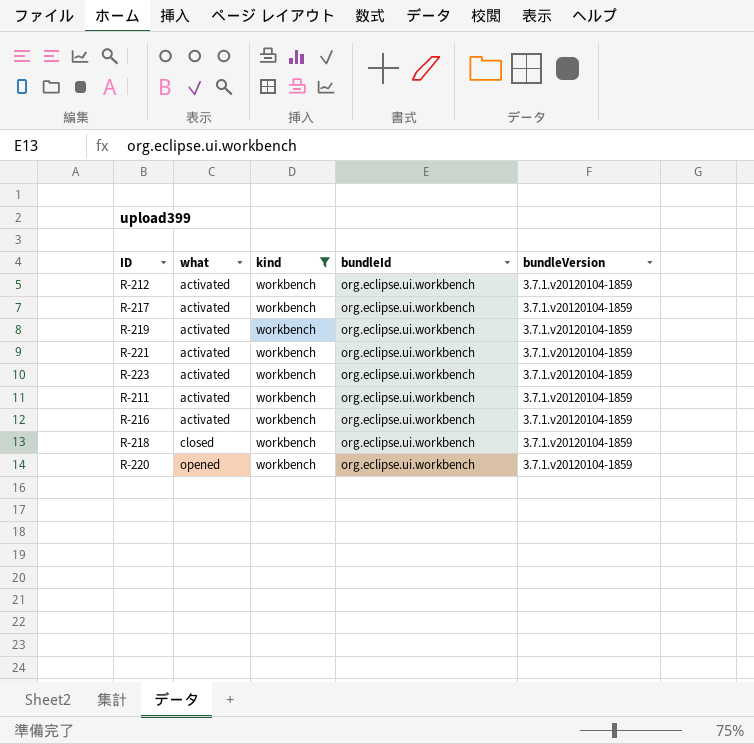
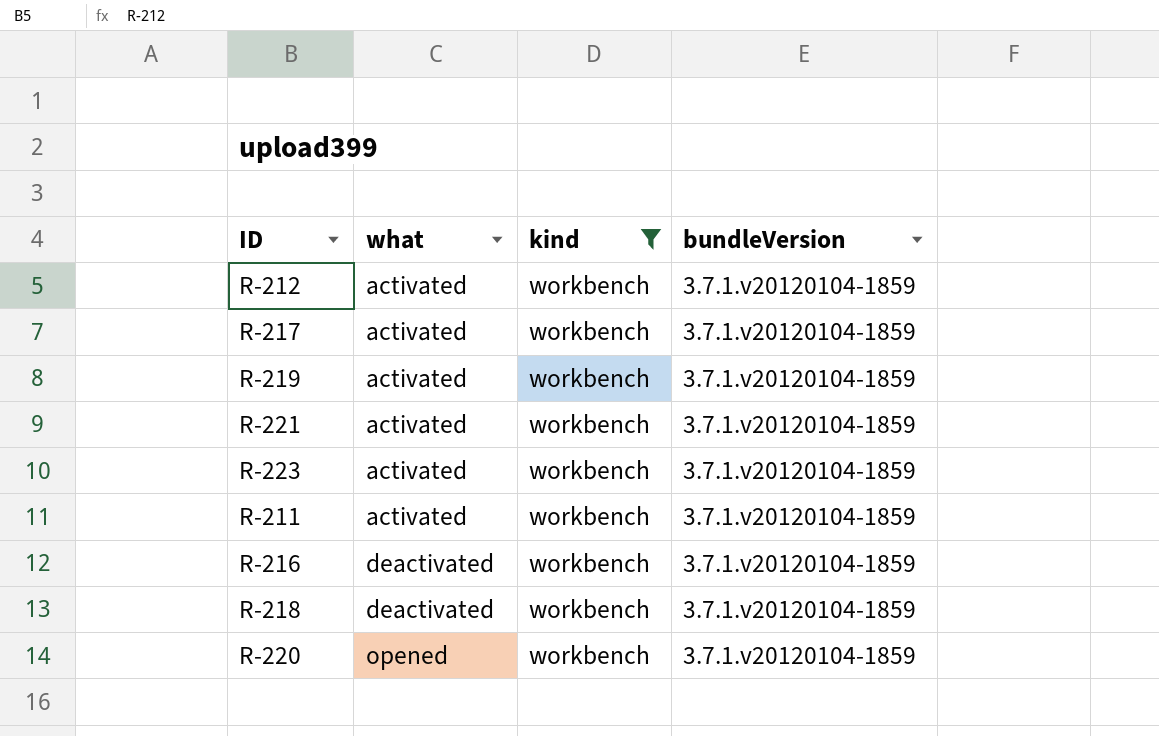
column bundleId | position: 4 -> none
R-216 | what: activated -> deactivated
R-218 | what: closed -> deactivated

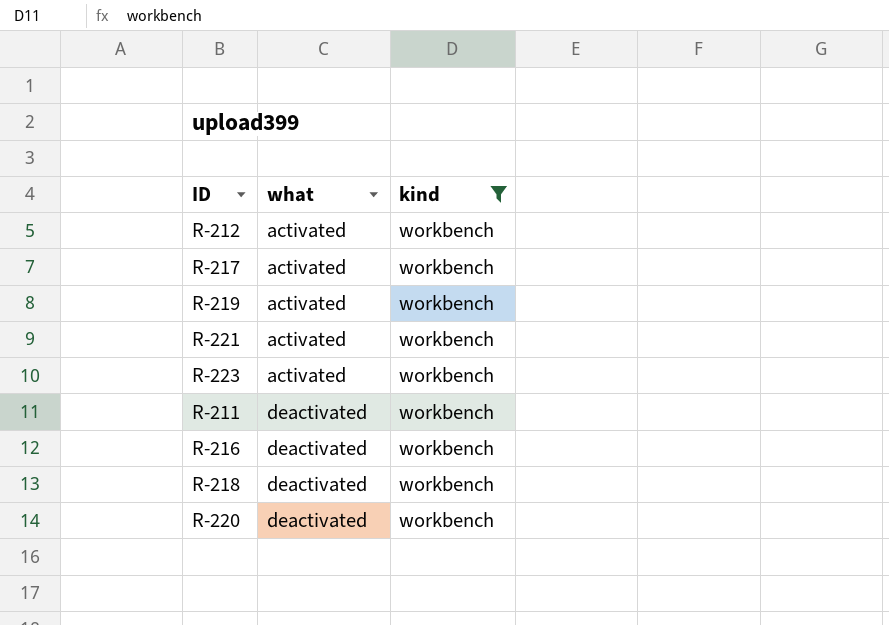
column bundleVersion | position: 4 -> none
R-211 | what: activated -> deactivated
R-220 | what: opened -> deactivated

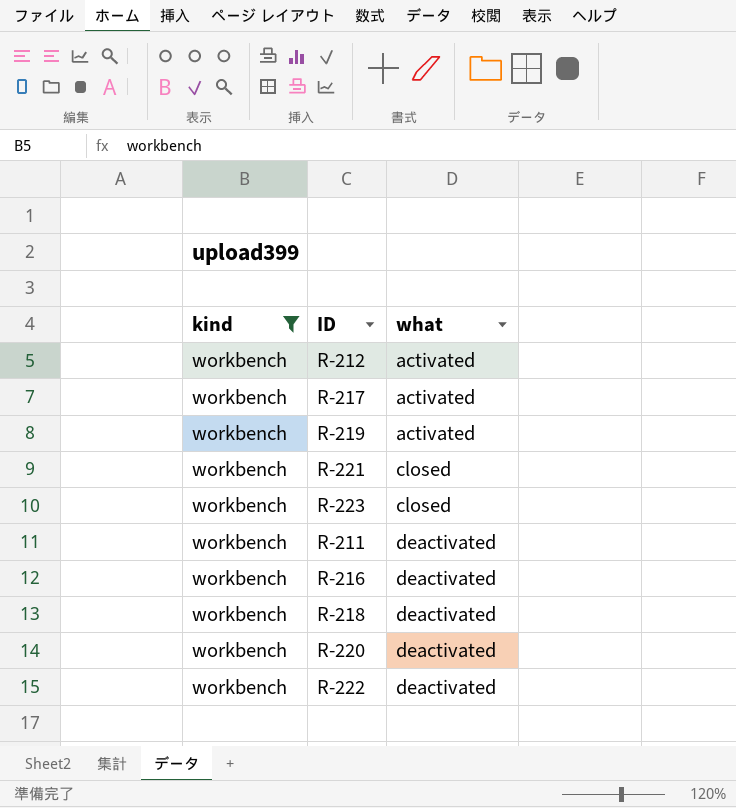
column kind | position: 3 -> 1
R-221 | what: activated -> closed
R-223 | what: activated -> closed
row R-222: none -> workbench | deactivated

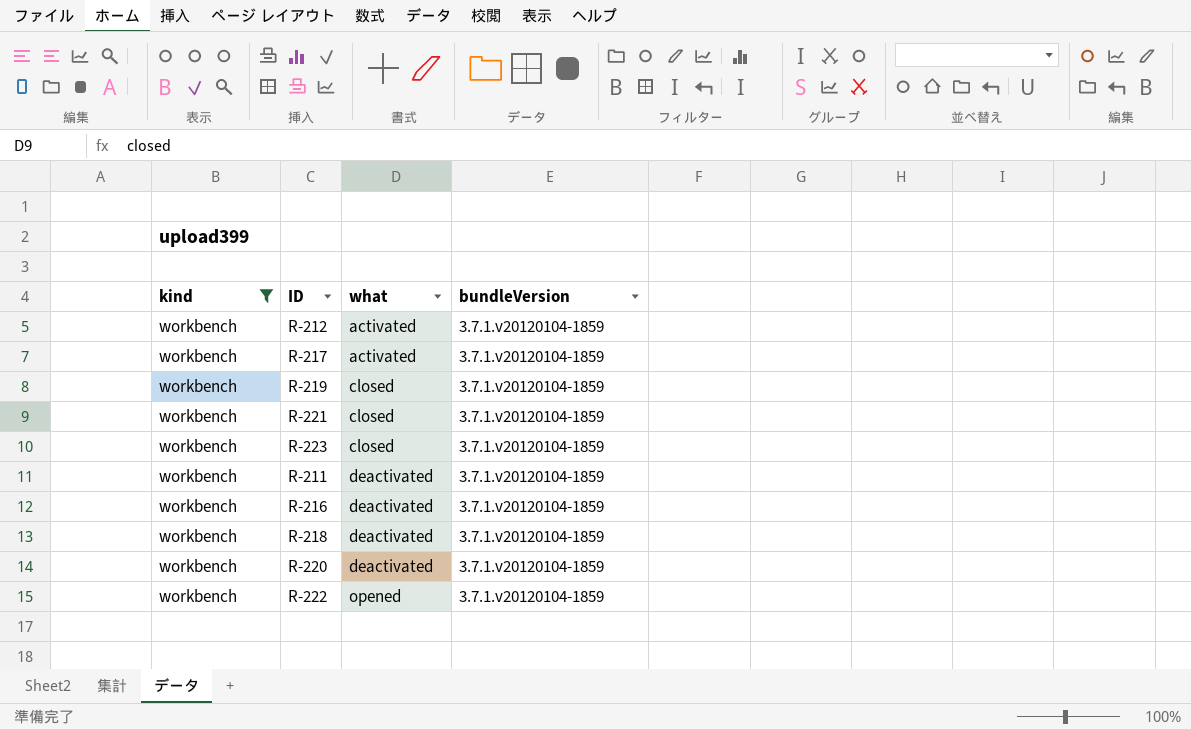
column bundleVersion | position: none -> 4
R-219 | what: activated -> closed
R-222 | what: deactivated -> opened

